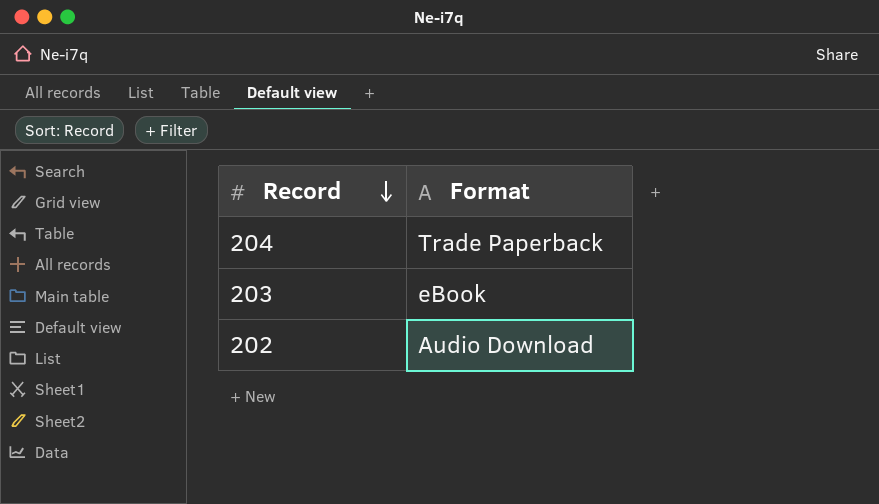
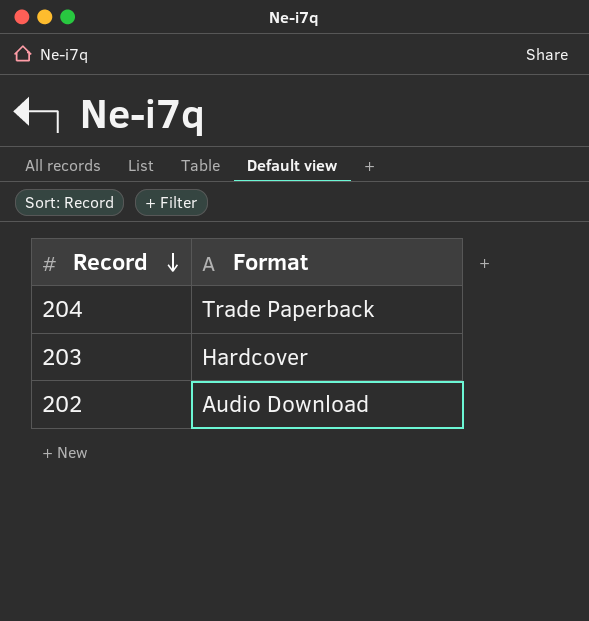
203 | Format: eBook -> Hardcover

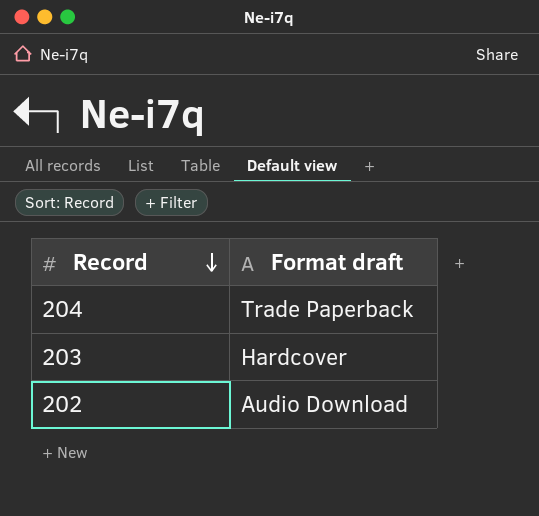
column name: Format -> Format draft

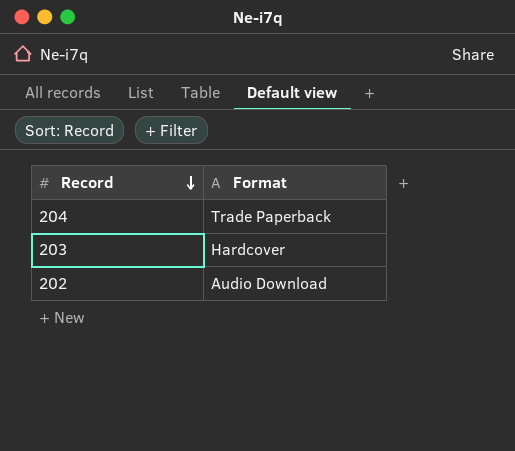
column name: Format draft -> Format

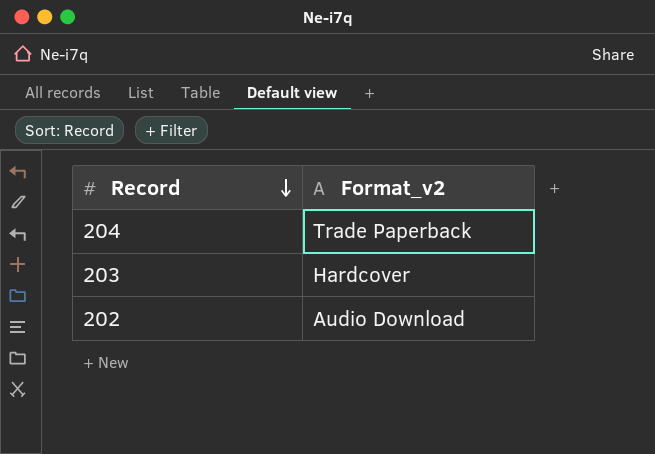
column name: Format -> Format_v2

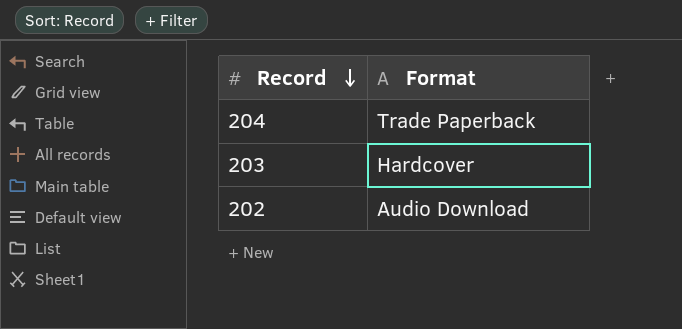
column name: Format_v2 -> Format

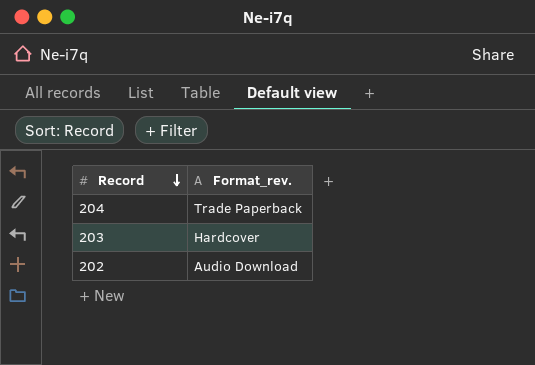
column name: Format -> Format_rev.

